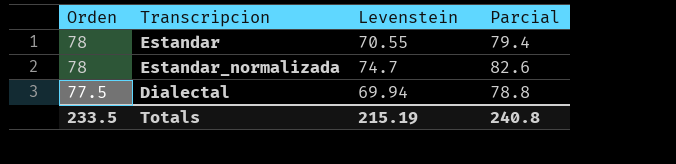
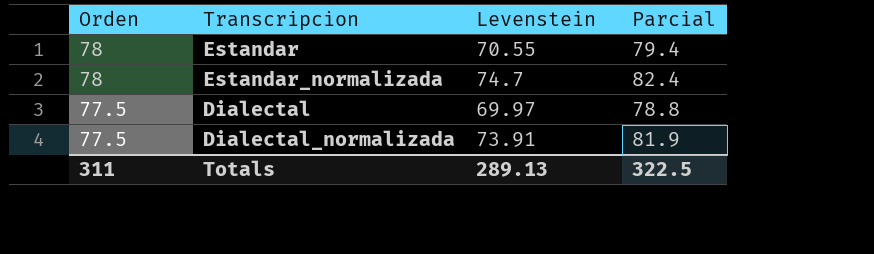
Estandar_normalizada | Parcial: 82.6 -> 82.4
Dialectal | Levenstein: 69.94 -> 69.97
row Dialectal_normalizada: none -> 77.5 | 73.91 | 81.9
Totals | Orden: 233.5 -> 311
Totals | Levenstein: 215.19 -> 289.13
Totals | Parcial: 240.8 -> 322.5

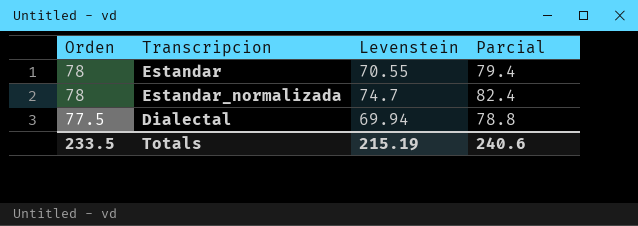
row Dialectal_normalizada: 77.5 | 73.91 | 81.9 -> none
Dialectal | Levenstein: 69.97 -> 69.94
Totals | Orden: 311 -> 233.5
Totals | Levenstein: 289.13 -> 215.19
Totals | Parcial: 322.5 -> 240.6

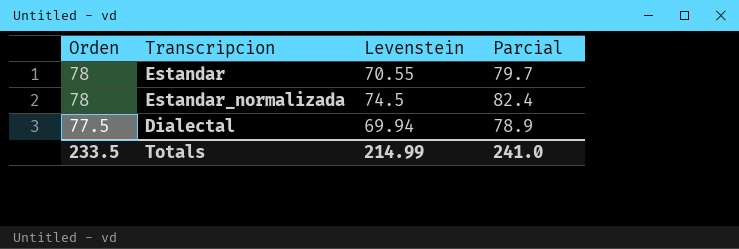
Estandar | Parcial: 79.4 -> 79.7
Estandar_normalizada | Levenstein: 74.7 -> 74.5
Dialectal | Parcial: 78.8 -> 78.9
Totals | Levenstein: 215.19 -> 214.99
Totals | Parcial: 240.6 -> 241.0

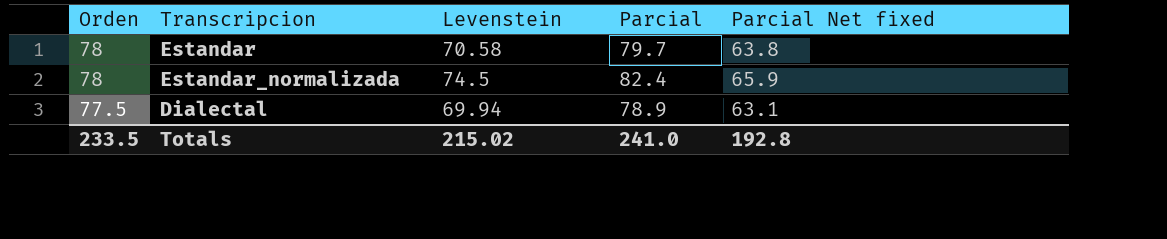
column Parcial Net fixed | formula: none -> [Parcial] * 0.8
Estandar | Levenstein: 70.55 -> 70.58
Totals | Levenstein: 214.99 -> 215.02

